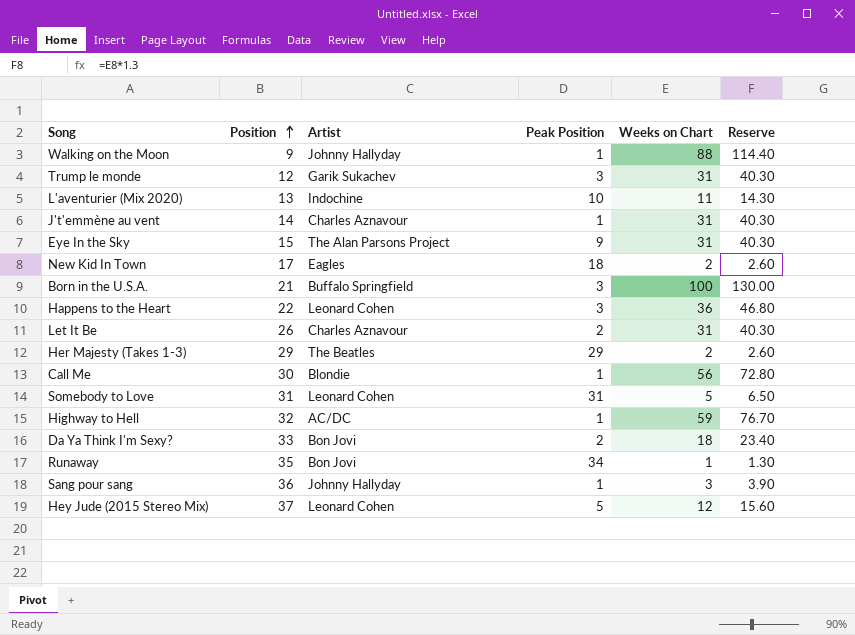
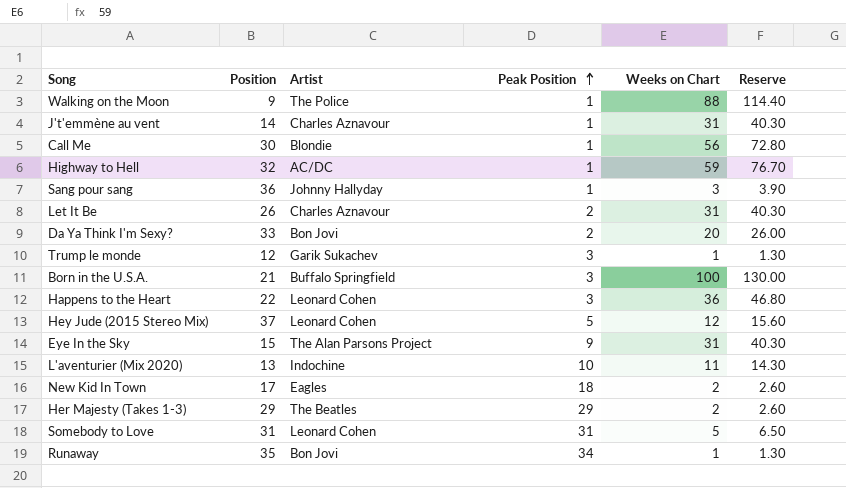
row order: Position ascending -> Peak Position ascending
Walking on the Moon | Artist: Johnny Hallyday -> The Police
Da Ya Think I'm Sexy? | Weeks on Chart: 18 -> 20
Da Ya Think I'm Sexy? | Reserve: 23.40 -> 26.00
Trump le monde | Weeks on Chart: 31 -> 1
Trump le monde | Reserve: 40.30 -> 1.30

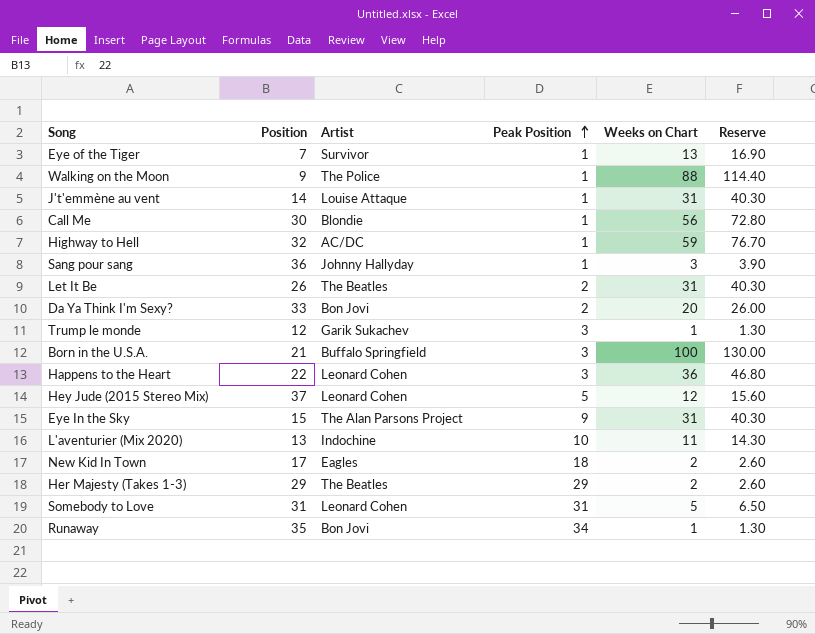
row Eye of the Tiger: none -> 7 | Survivor | 1 | 13 | 16.90
J't'emmène au vent | Artist: Charles Aznavour -> Louise Attaque
Let It Be | Artist: Charles Aznavour -> The Beatles

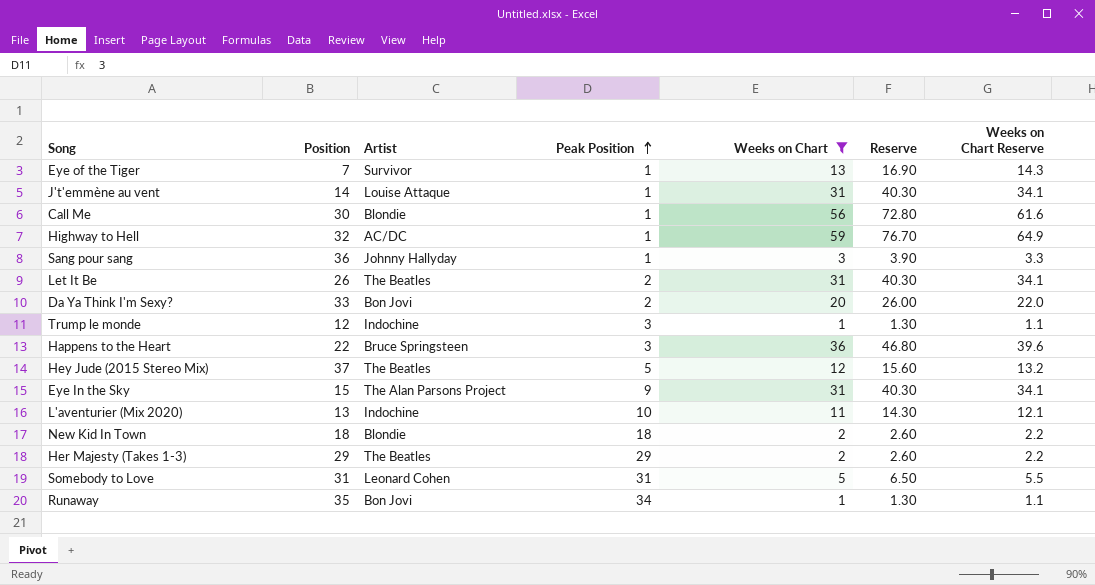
filter: none -> Weeks on Chart <= 59
column Weeks on Chart Reserve | formula: none -> [Weeks on Chart] * 1.1
Trump le monde | Artist: Garik Sukachev -> Indochine
Happens to the Heart | Artist: Leonard Cohen -> Bruce Springsteen
Hey Jude (2015 Stereo Mix) | Artist: Leonard Cohen -> The Beatles
New Kid In Town | Position: 17 -> 18
New Kid In Town | Artist: Eagles -> Blondie

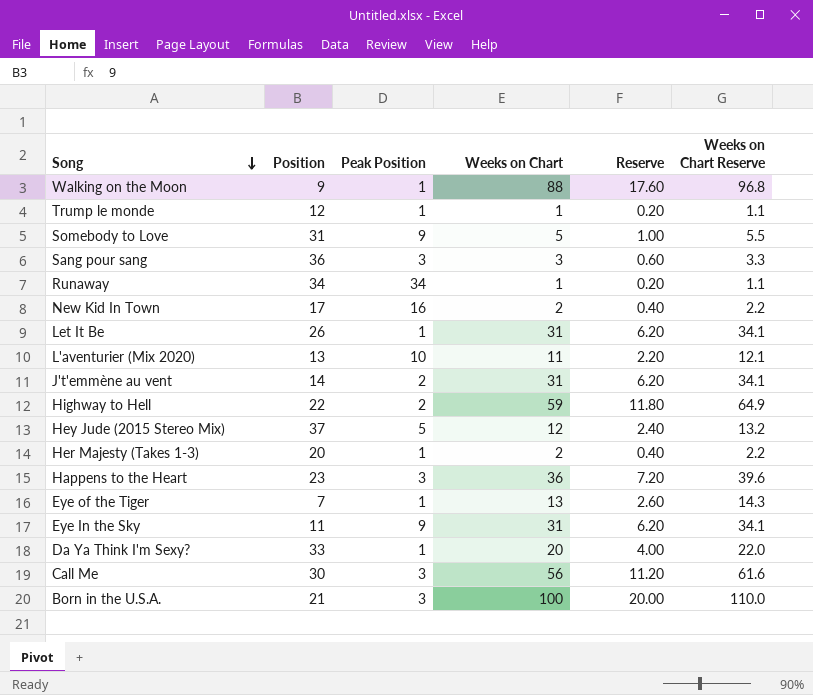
filter: Weeks on Chart <= 59 -> none
row order: Peak Position ascending -> Song descending
column Artist | position: 3 -> none
column Reserve | formula: [Weeks on Chart] * 1.3 -> [Weeks on Chart] * 0.2
Trump le monde | Peak Position: 3 -> 1
Somebody to Love | Peak Position: 31 -> 9
Sang pour sang | Peak Position: 1 -> 3
Runaway | Position: 35 -> 34
New Kid In Town | Position: 18 -> 17
New Kid In Town | Peak Position: 18 -> 16
Let It Be | Peak Position: 2 -> 1
J't'emmène au vent | Peak Position: 1 -> 2
Highway to Hell | Position: 32 -> 22
Highway to Hell | Peak Position: 1 -> 2
Her Majesty (Takes 1-3) | Position: 29 -> 20
Her Majesty (Takes 1-3) | Peak Position: 29 -> 1
Happens to the Heart | Position: 22 -> 23
Eye In the Sky | Position: 15 -> 11
Da Ya Think I'm Sexy? | Peak Position: 2 -> 1
Call Me | Peak Position: 1 -> 3

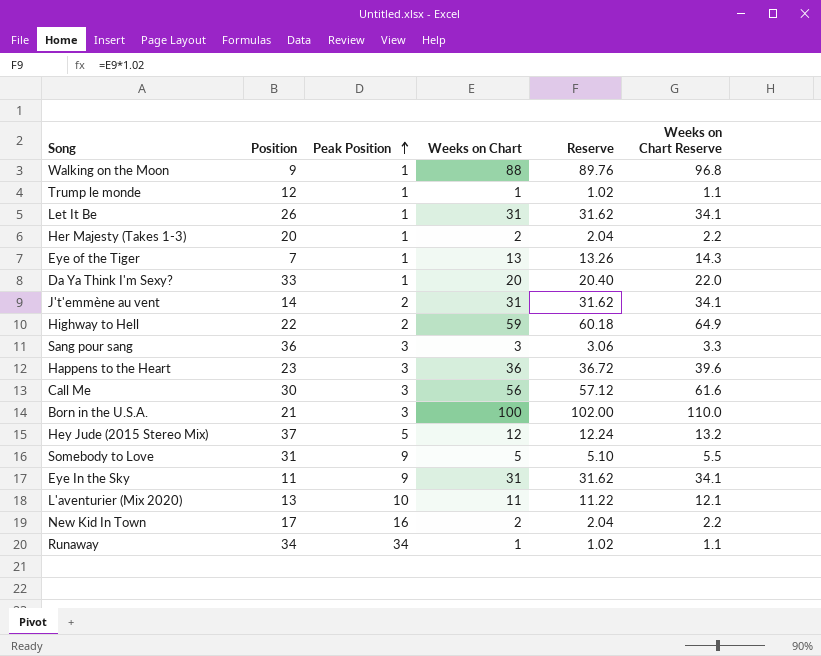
row order: Song descending -> Peak Position ascending
column Reserve | formula: [Weeks on Chart] * 0.2 -> [Weeks on Chart] * 1.02

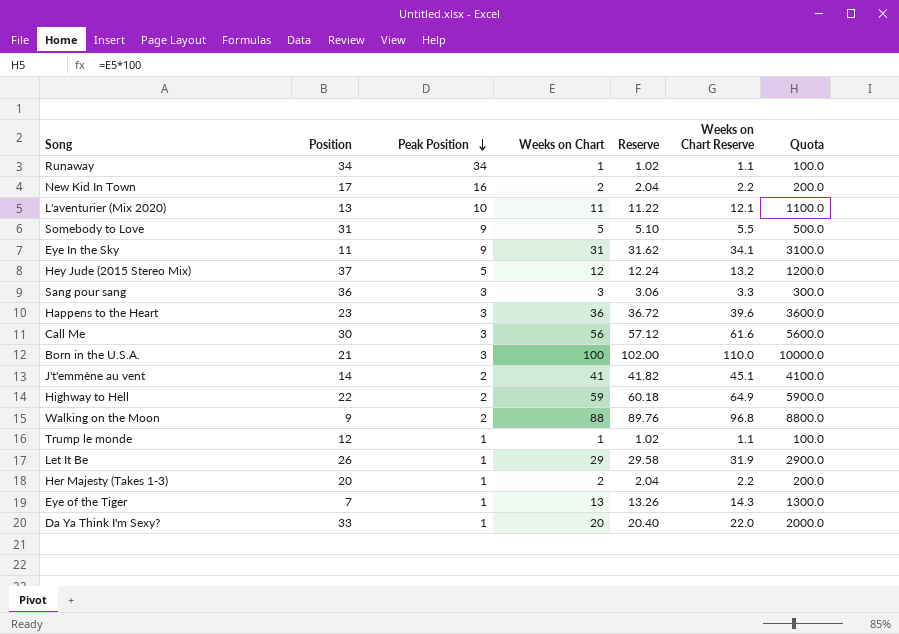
row order: Peak Position ascending -> Peak Position descending
column Quota | formula: none -> [Weeks on Chart] * 100
J't'emmène au vent | Weeks on Chart: 31 -> 41
J't'emmène au vent | Reserve: 31.62 -> 41.82
J't'emmène au vent | Weeks on Chart Reserve: 34.1 -> 45.1
Walking on the Moon | Peak Position: 1 -> 2
Let It Be | Weeks on Chart: 31 -> 29
Let It Be | Reserve: 31.62 -> 29.58
Let It Be | Weeks on Chart Reserve: 34.1 -> 31.9

